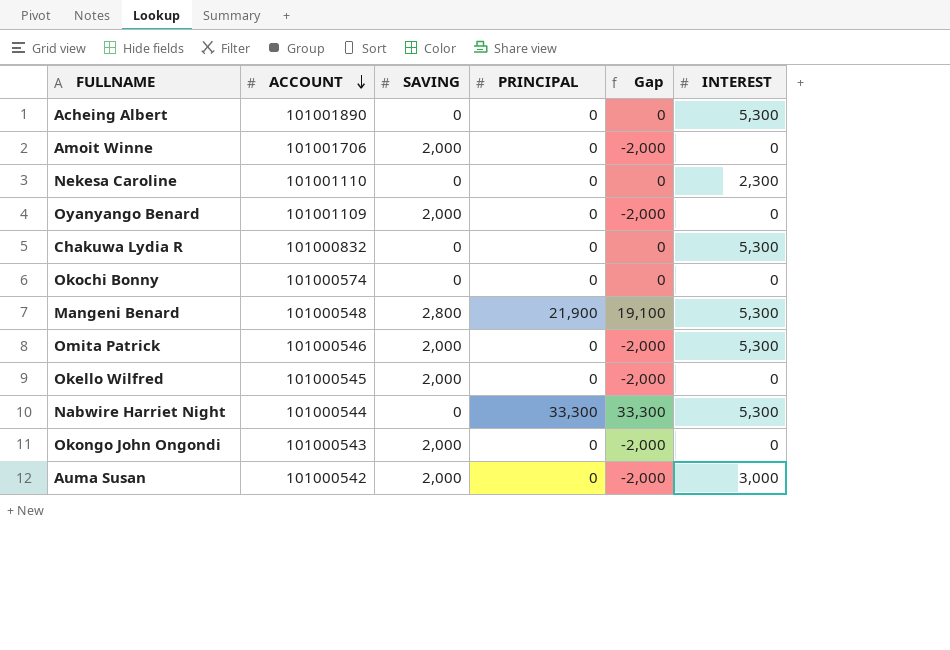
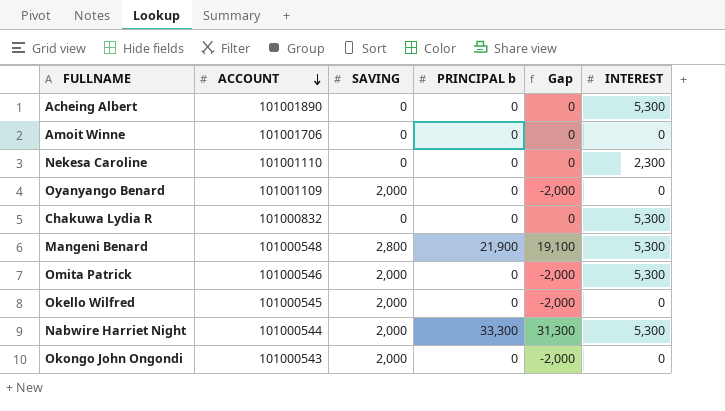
column name: PRINCIPAL -> PRINCIPAL b
row Okochi Bonny: 101000574 | 0 | 0 | 0 | 0 -> none
row Auma Susan: 101000542 | 2,000 | 0 | -2,000 | 3,000 -> none
Amoit Winne | SAVING: 2,000 -> 0
Amoit Winne | Gap: -2,000 -> 0
Nabwire Harriet Night | SAVING: 0 -> 2,000
Nabwire Harriet Night | Gap: 33,300 -> 31,300

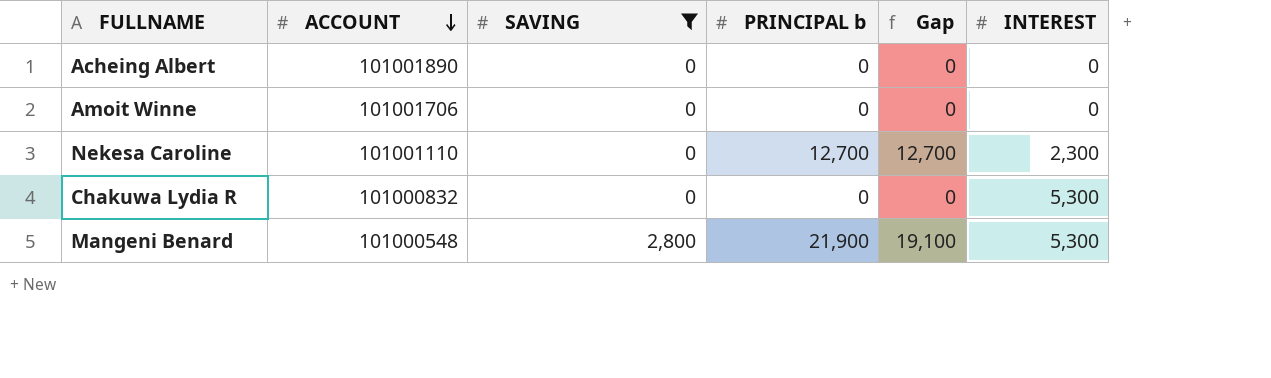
filter: none -> SAVING != 2,000
Acheing Albert | INTEREST: 5,300 -> 0
Nekesa Caroline | PRINCIPAL b: 0 -> 12,700
Nekesa Caroline | Gap: 0 -> 12,700

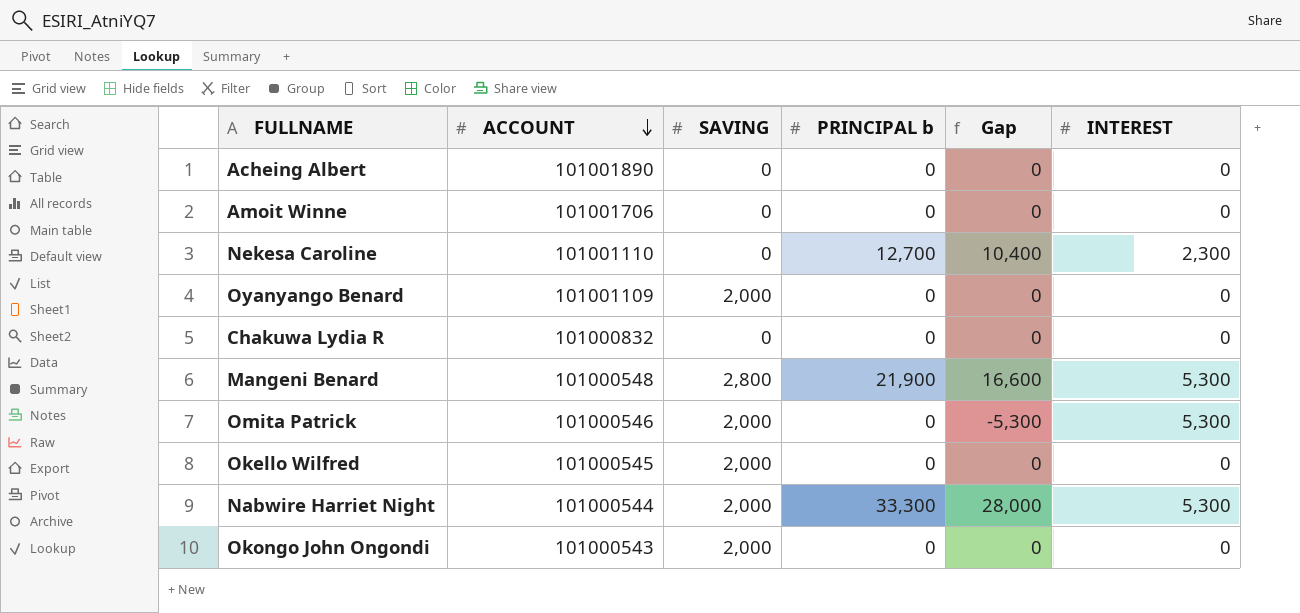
filter: SAVING != 2,000 -> none
column Gap | formula: [PRINCIPAL b] - [SAVING] -> [PRINCIPAL b] - [INTEREST]
Chakuwa Lydia R | INTEREST: 5,300 -> 0

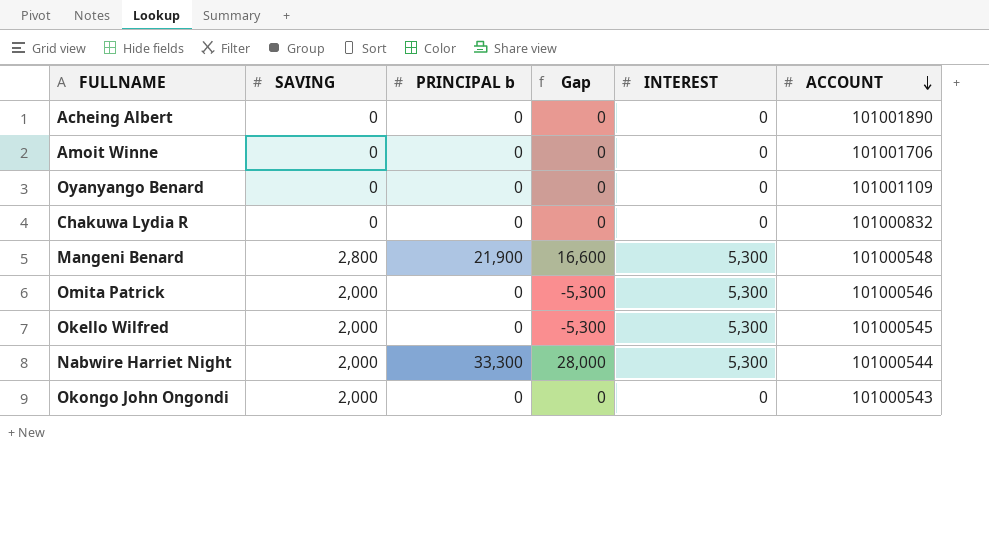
column ACCOUNT | position: 2 -> 6
row Nekesa Caroline: 101001110 | 0 | 12,700 | 10,400 | 2,300 -> none
Oyanyango Benard | SAVING: 2,000 -> 0
Okello Wilfred | Gap: 0 -> -5,300
Okello Wilfred | INTEREST: 0 -> 5,300

